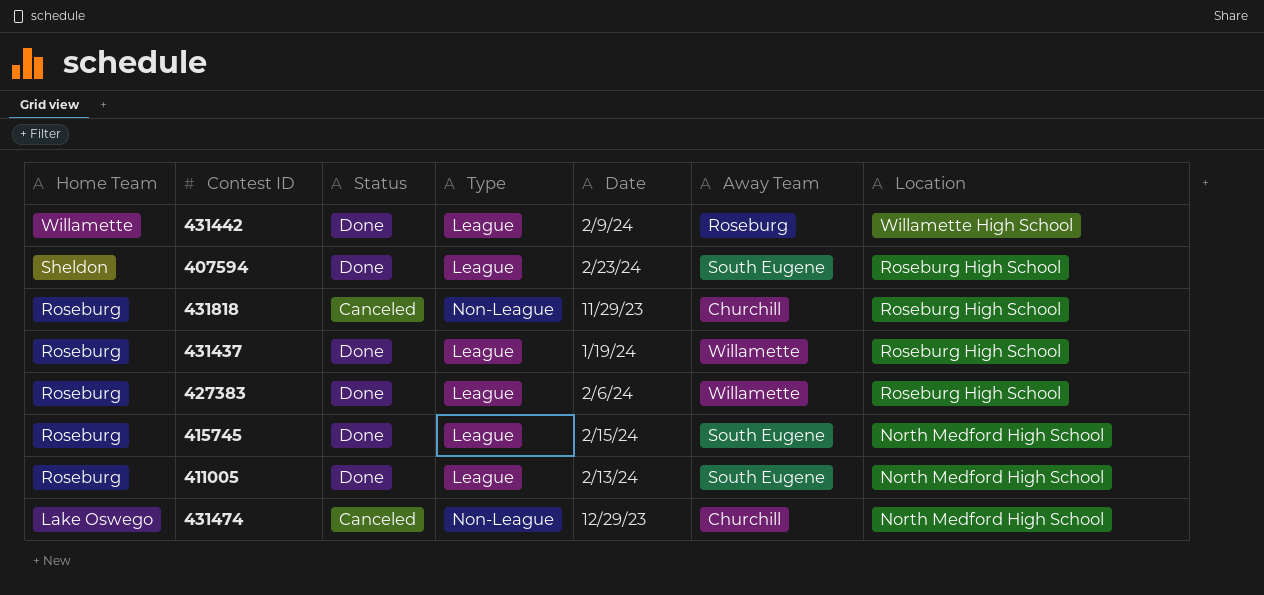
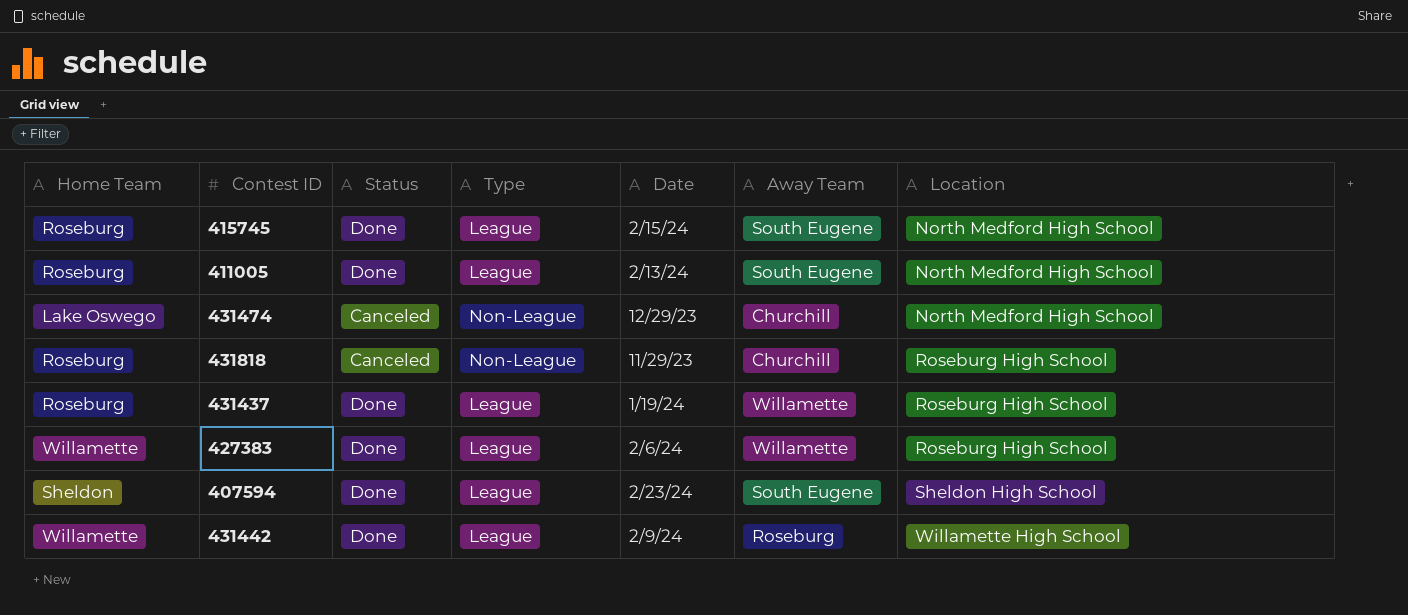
row order: Home Team descending -> Location ascending
427383 | Home Team: Roseburg -> Willamette
407594 | Location: Roseburg High School -> Sheldon High School

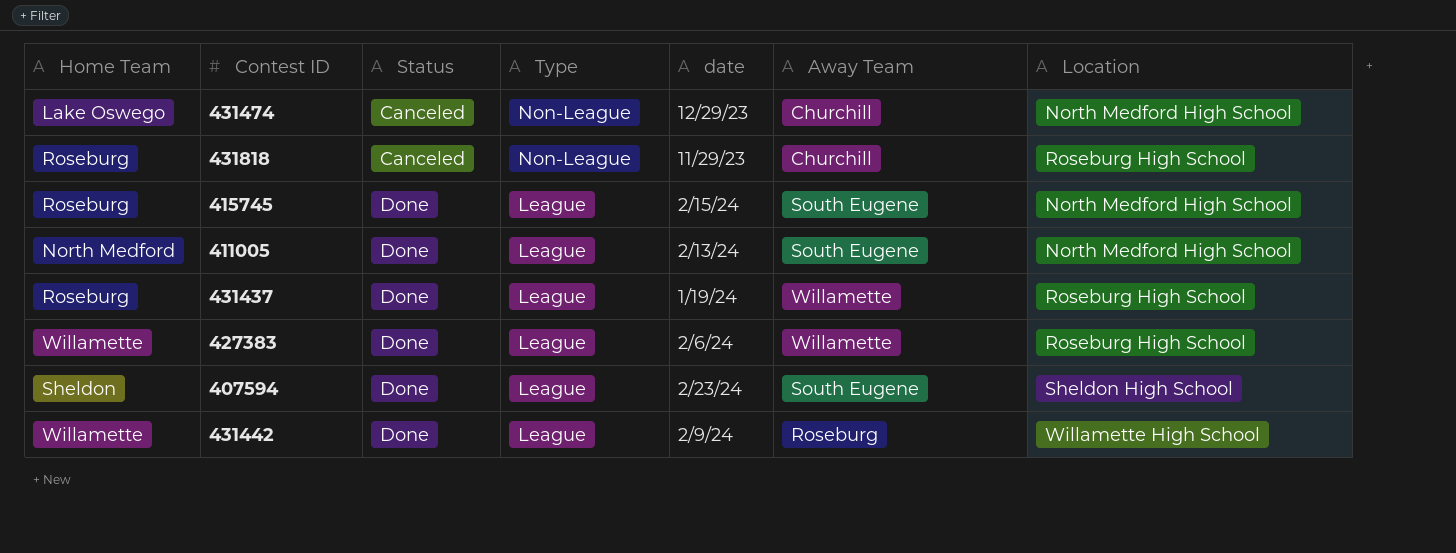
row order: Location ascending -> Status ascending
column name: Date -> date
411005 | Home Team: Roseburg -> North Medford

